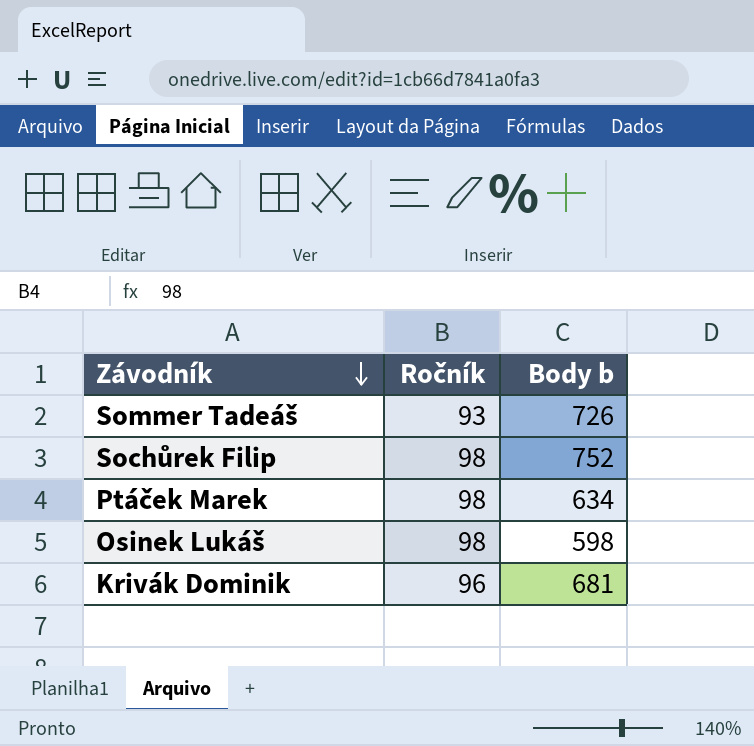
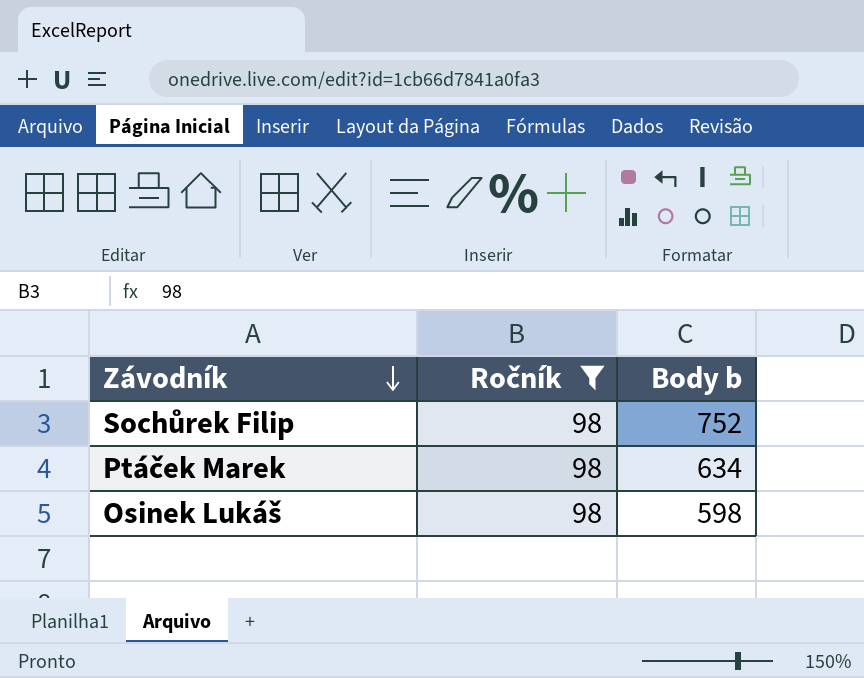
filter: none -> Ročník = 98

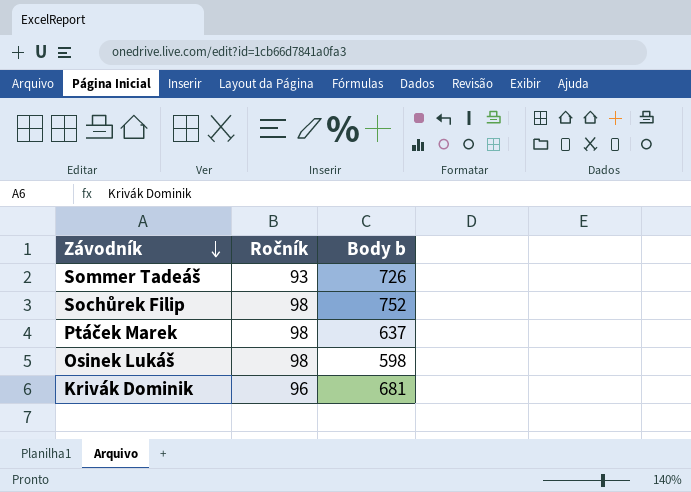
filter: Ročník = 98 -> none
Ptáček Marek | Body b: 634 -> 637

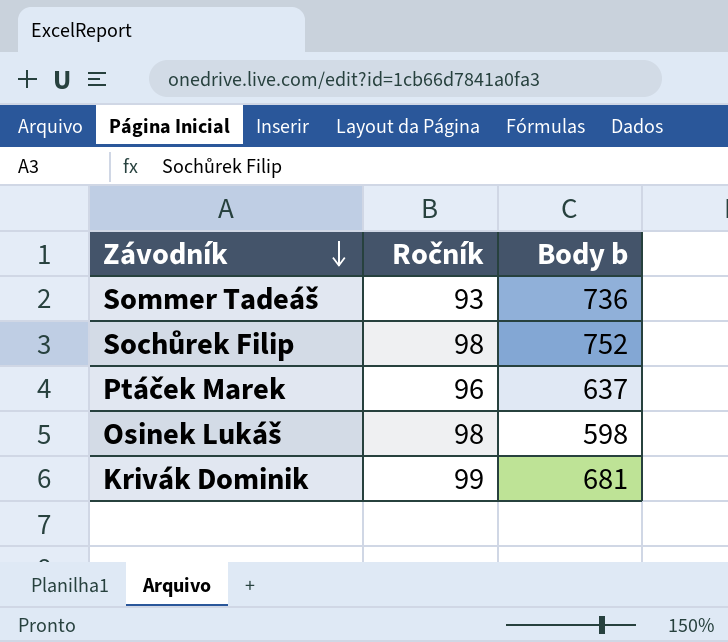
Sommer Tadeáš | Body b: 726 -> 736
Ptáček Marek | Ročník: 98 -> 96
Krivák Dominik | Ročník: 96 -> 99

